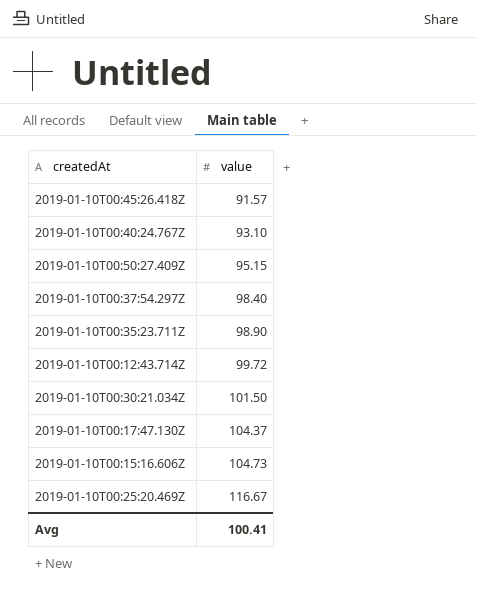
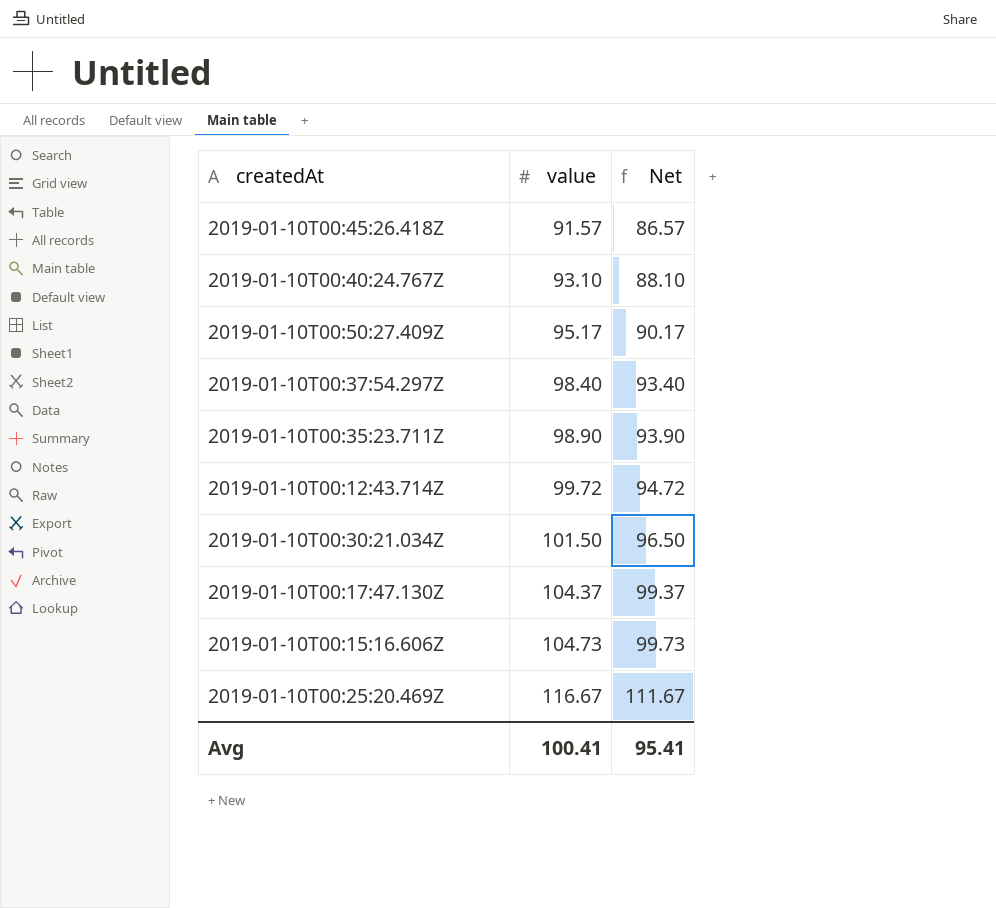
column Net | formula: none -> [value] - 5
2019-01-10T00:50:27.409Z | value: 95.15 -> 95.17

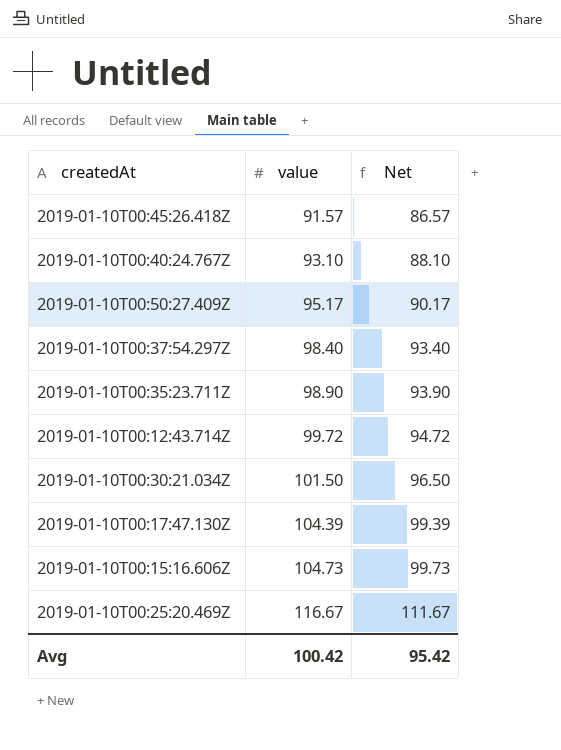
2019-01-10T00:17:47.130Z | value: 104.37 -> 104.39
2019-01-10T00:17:47.130Z | Net: 99.37 -> 99.39
Avg | value: 100.41 -> 100.42
Avg | Net: 95.41 -> 95.42

